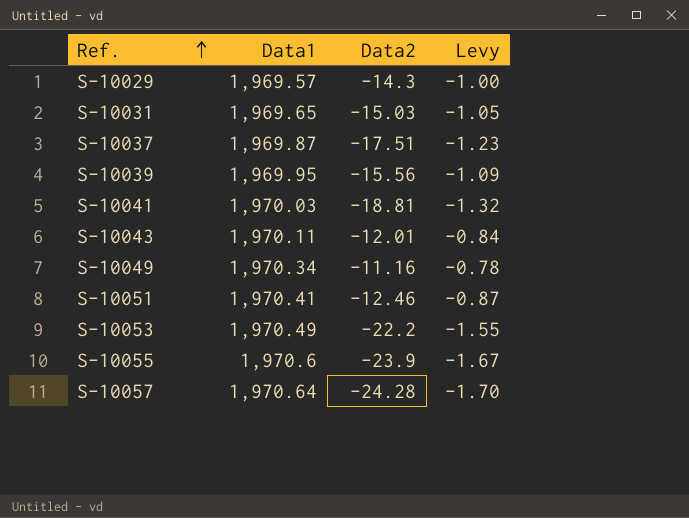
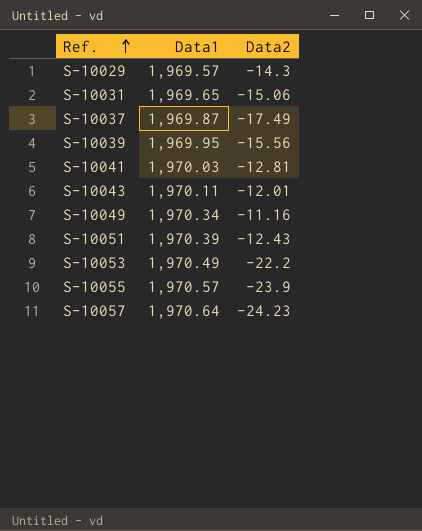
column Levy | formula: [Data2] * 0.07 -> none
S-10031 | Data2: -15.03 -> -15.06
S-10037 | Data2: -17.51 -> -17.49
S-10041 | Data2: -18.81 -> -12.81
S-10051 | Data1: 1,970.41 -> 1,970.39
S-10051 | Data2: -12.46 -> -12.43
S-10055 | Data1: 1,970.6 -> 1,970.57
S-10057 | Data2: -24.28 -> -24.23

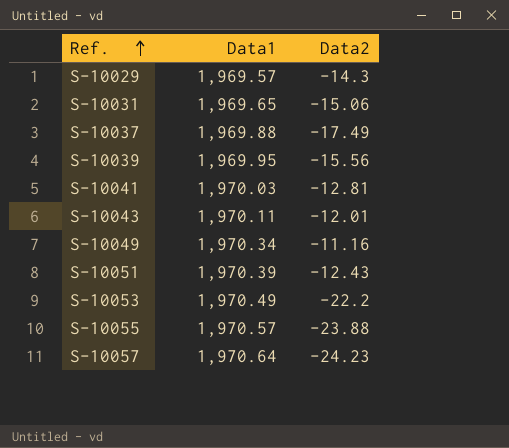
S-10037 | Data1: 1,969.87 -> 1,969.88
S-10055 | Data2: -23.9 -> -23.88

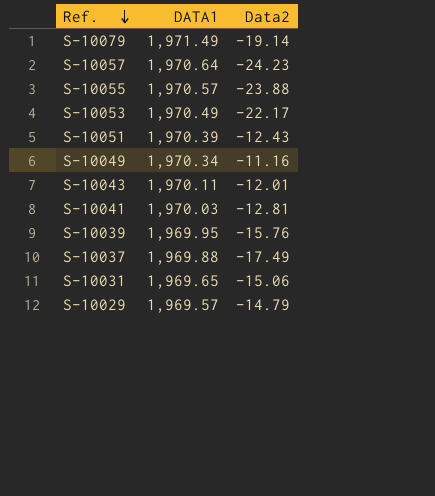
row order: Ref. ascending -> Ref. descending
column name: Data1 -> DATA1
row S-10079: none -> 1,971.49 | -19.14
S-10053 | Data2: -22.2 -> -22.17
S-10039 | Data2: -15.56 -> -15.76
S-10029 | Data2: -14.3 -> -14.79

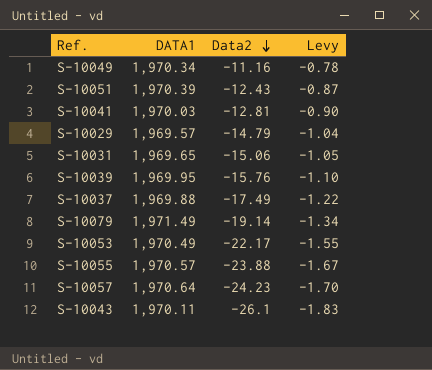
row order: Ref. descending -> Data2 descending
column Levy | formula: none -> [Data2] * 0.07
S-10043 | Data2: -12.01 -> -26.1

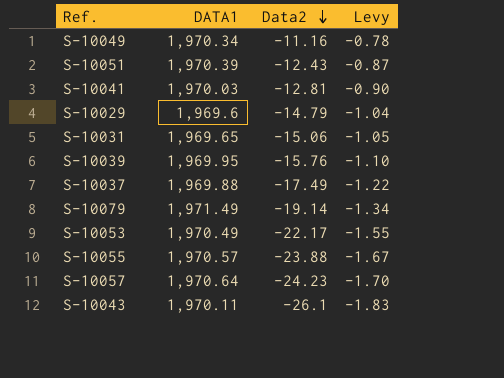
S-10029 | DATA1: 1,969.57 -> 1,969.6

